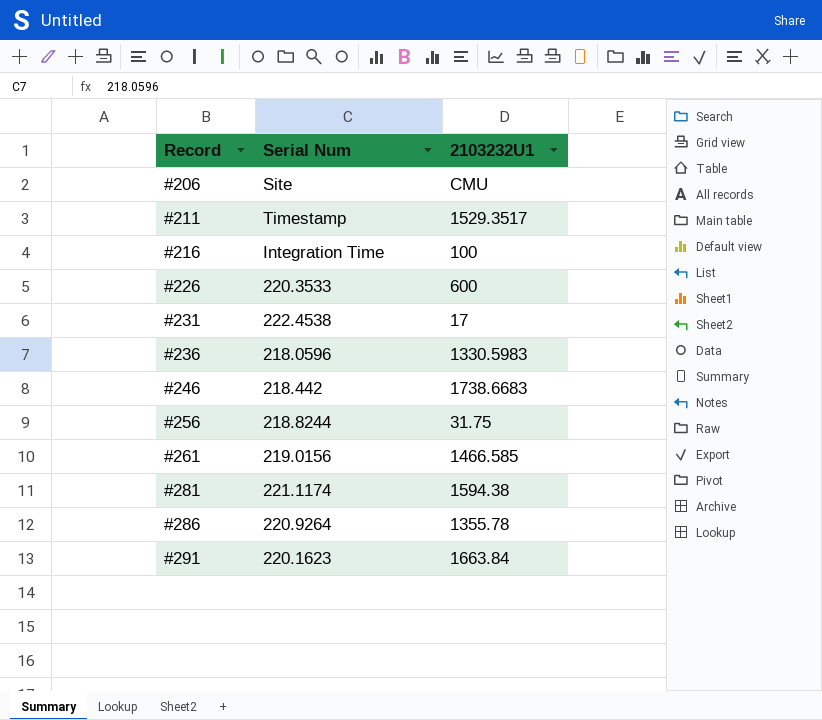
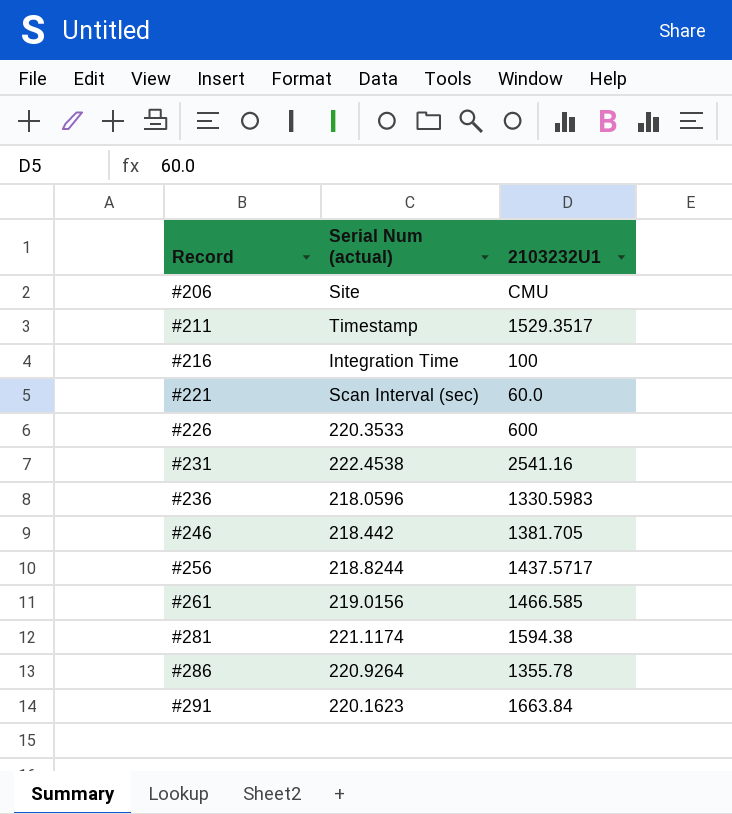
column name: Serial Num -> Serial Num (actual)
row #221: none -> Scan Interval (sec) | 60.0
#231 | 2103232U1: 17 -> 2541.16
#246 | 2103232U1: 1738.6683 -> 1381.705
#256 | 2103232U1: 31.75 -> 1437.5717

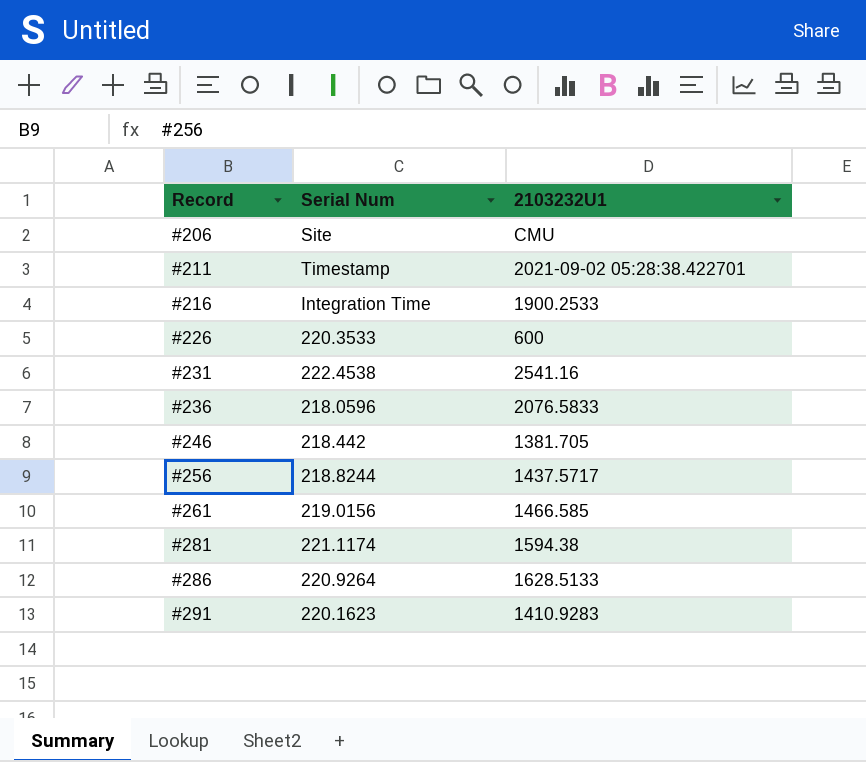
column name: Serial Num (actual) -> Serial Num
row #221: Scan Interval (sec) | 60.0 -> none
#211 | 2103232U1: 1529.3517 -> 2021-09-02 05:28:38.422701
#216 | 2103232U1: 100 -> 1900.2533
#236 | 2103232U1: 1330.5983 -> 2076.5833
#286 | 2103232U1: 1355.78 -> 1628.5133
#291 | 2103232U1: 1663.84 -> 1410.9283

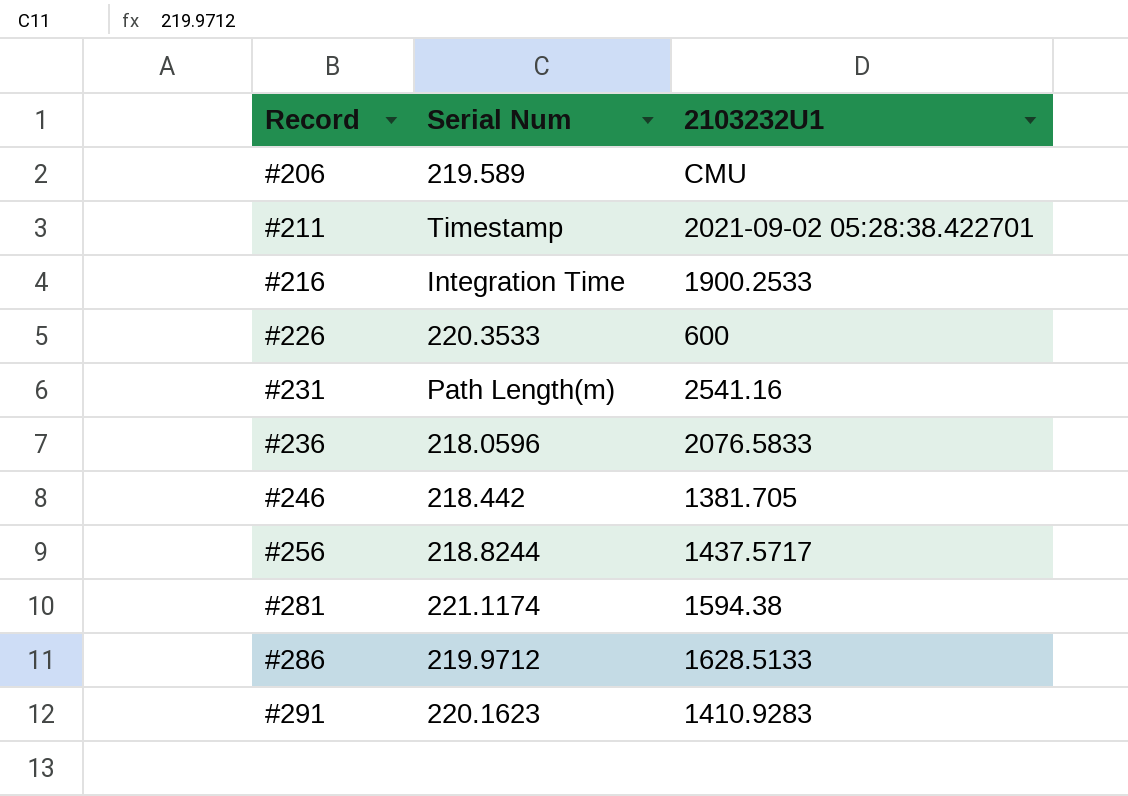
row #261: 219.0156 | 1466.585 -> none
#206 | Serial Num: Site -> 219.589
#231 | Serial Num: 222.4538 -> Path Length(m)
#286 | Serial Num: 220.9264 -> 219.9712

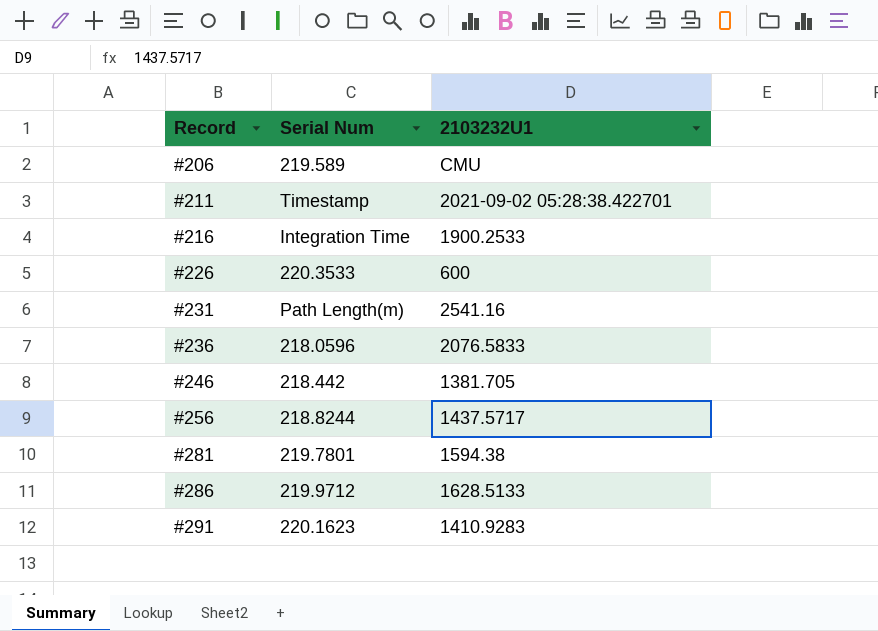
#281 | Serial Num: 221.1174 -> 219.7801

